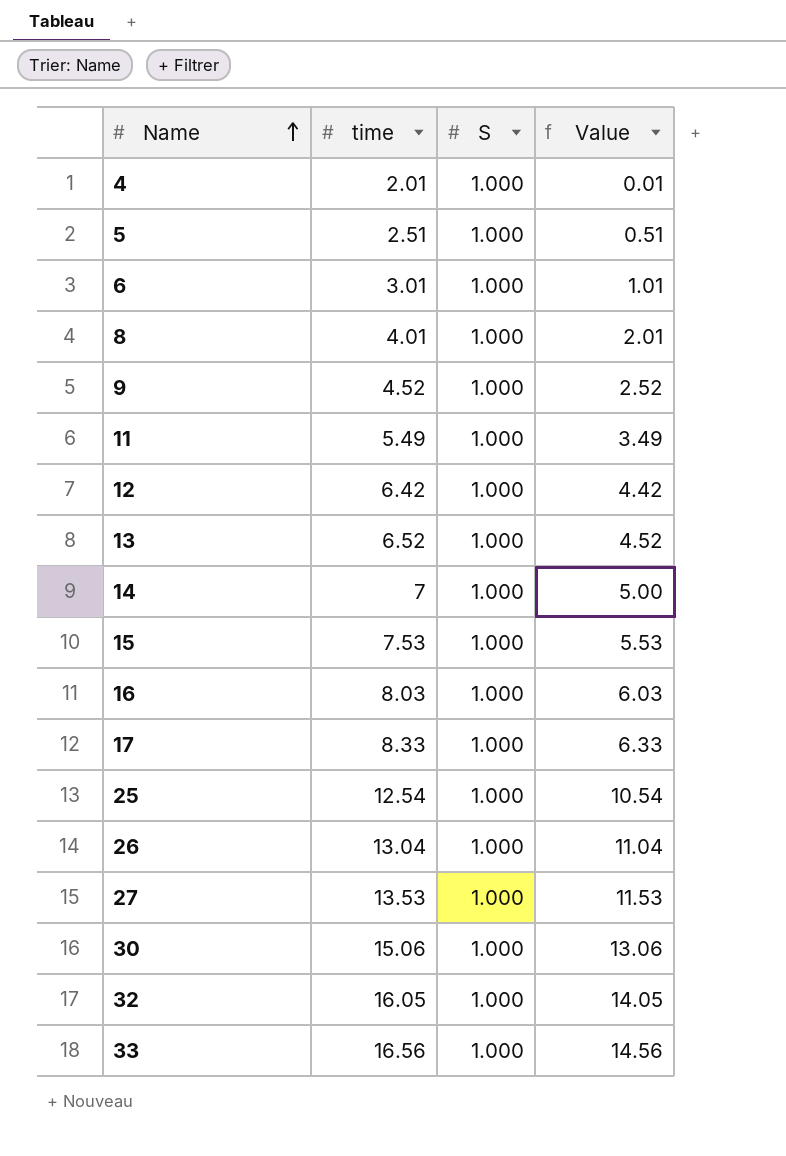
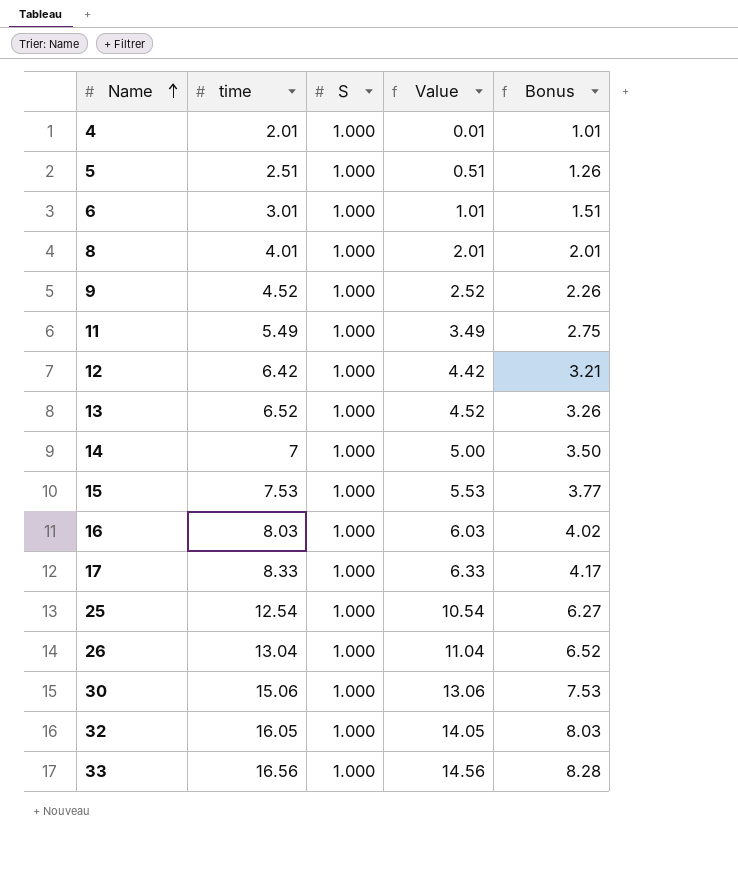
column Bonus | formula: none -> [time] * 0.5
row 27: 13.53 | 1.000 | 11.53 -> none

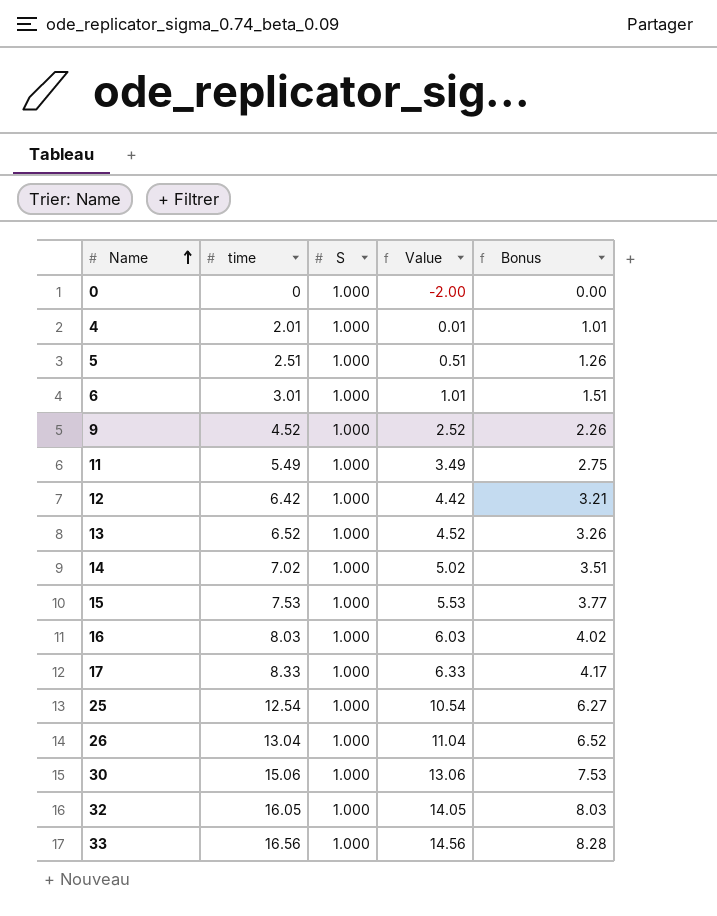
row 8: 4.01 | 1.000 | 2.01 | 2.01 -> none
row 0: none -> 0 | 1.000 | -2.00 | 0.00
14 | time: 7 -> 7.02
14 | Value: 5.00 -> 5.02
14 | Bonus: 3.50 -> 3.51

